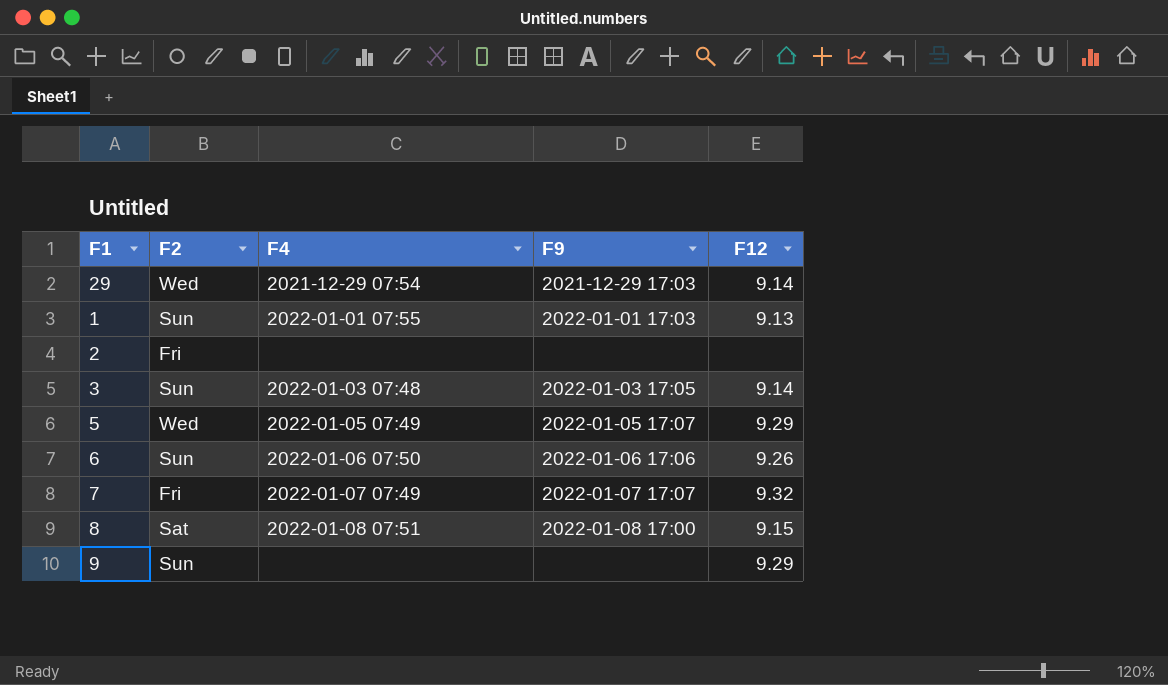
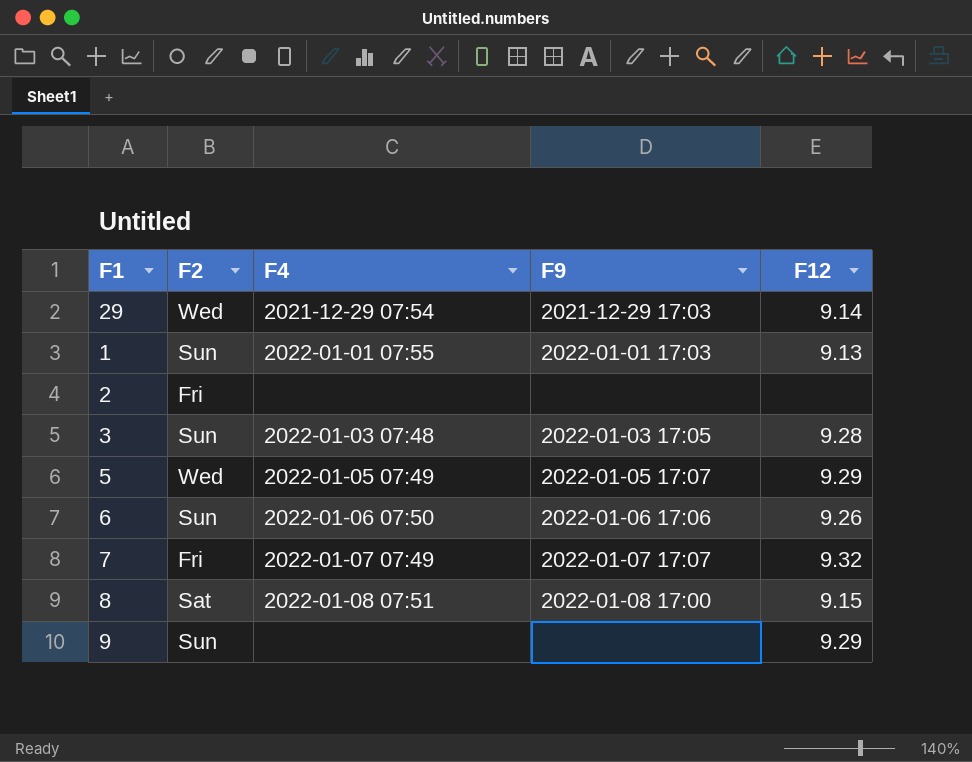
3 | F12: 9.14 -> 9.28

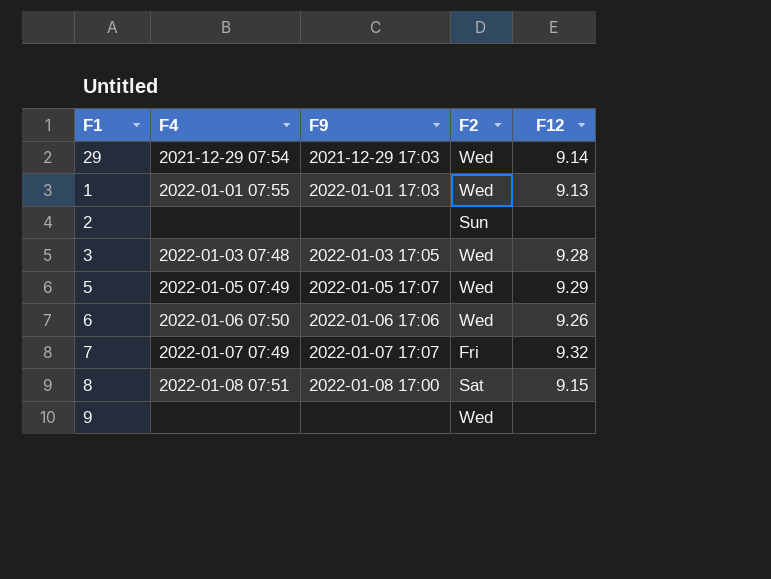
column F2 | position: 2 -> 4
1 | F2: Sun -> Wed
2 | F2: Fri -> Sun
3 | F2: Sun -> Wed
6 | F2: Sun -> Wed
9 | F2: Sun -> Wed
9 | F12: 9.29 -> none

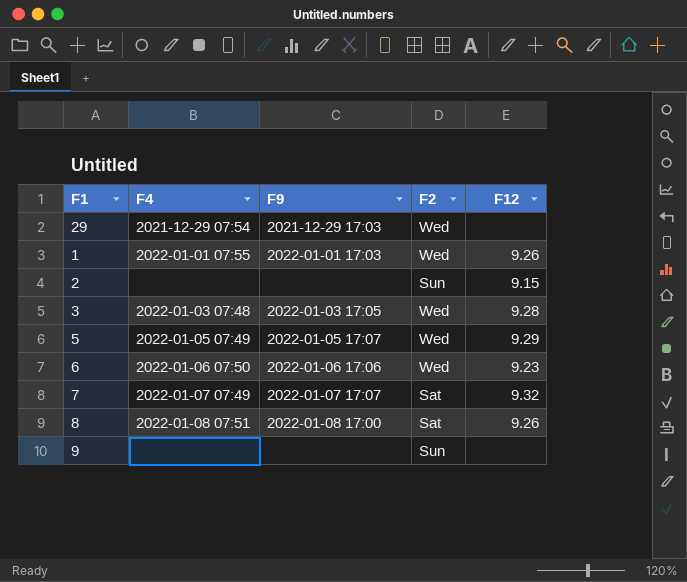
29 | F12: 9.14 -> none
1 | F12: 9.13 -> 9.26
2 | F12: none -> 9.15
6 | F12: 9.26 -> 9.23
7 | F2: Fri -> Sat
8 | F12: 9.15 -> 9.26
9 | F2: Wed -> Sun

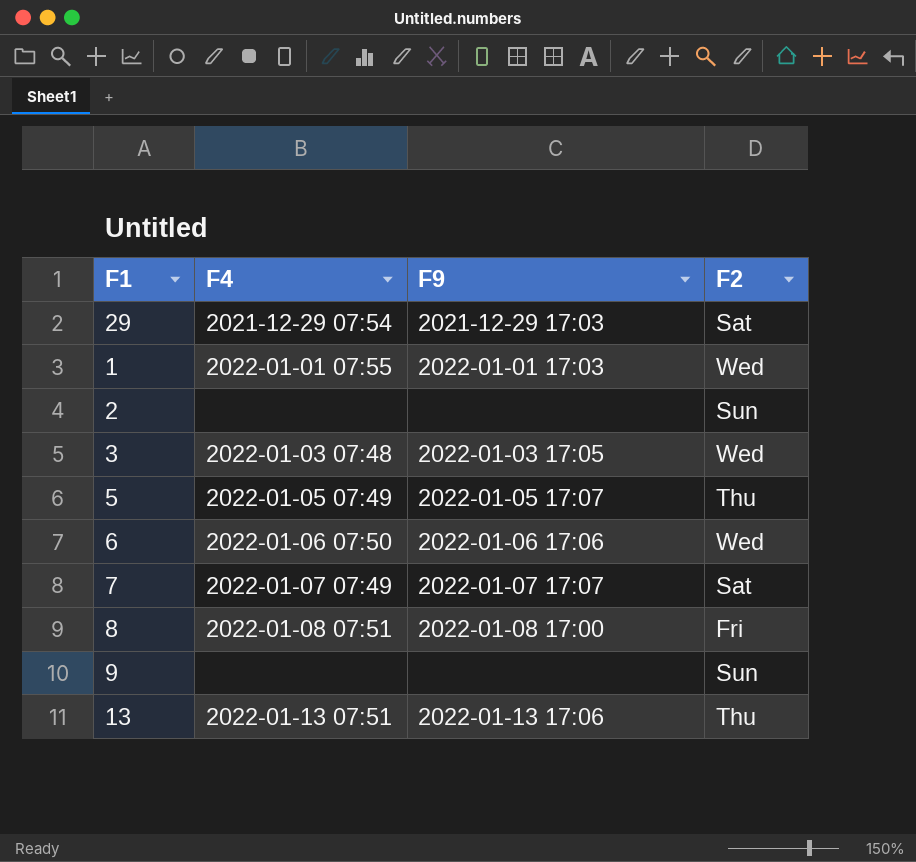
column F12 | position: 5 -> none
29 | F2: Wed -> Sat
5 | F2: Wed -> Thu
8 | F2: Sat -> Fri
row 13: none -> 2022-01-13 07:51 | 2022-01-13 17:06 | Thu

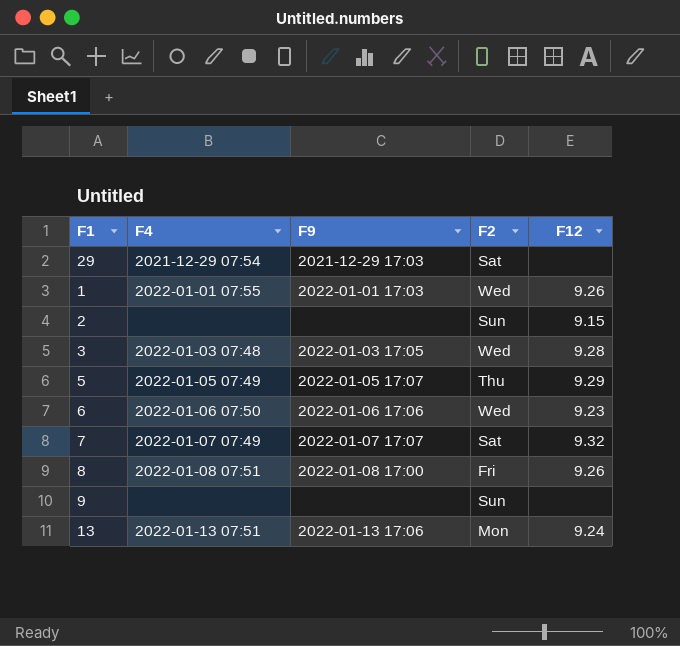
column F12 | position: none -> 5
13 | F2: Thu -> Mon

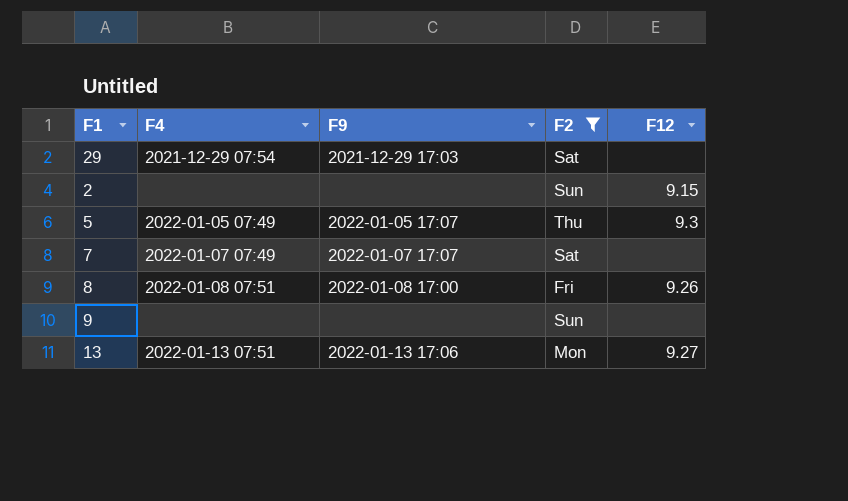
filter: none -> F2 != Wed
5 | F12: 9.29 -> 9.3
7 | F12: 9.32 -> none
13 | F12: 9.24 -> 9.27

